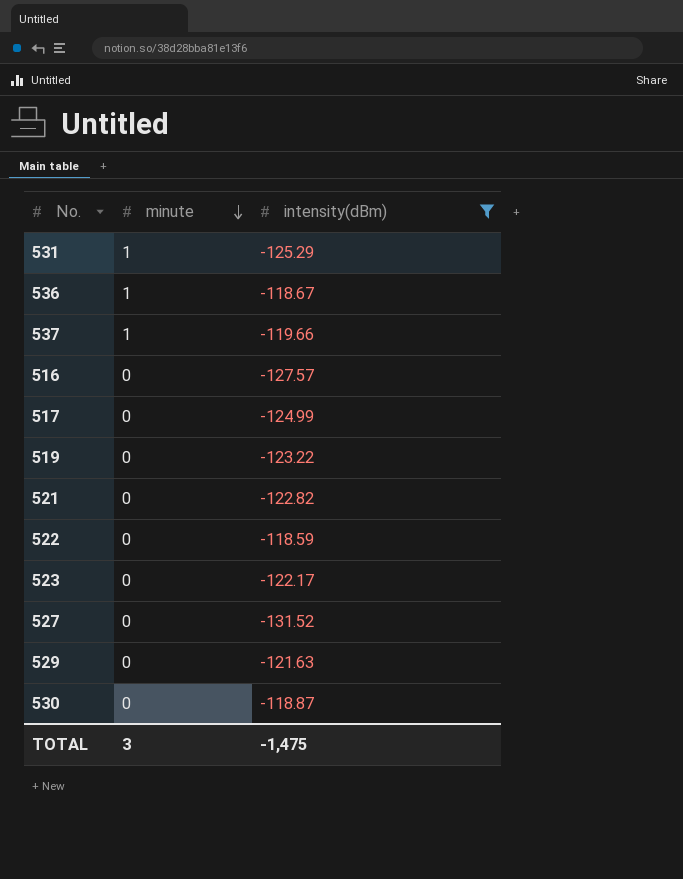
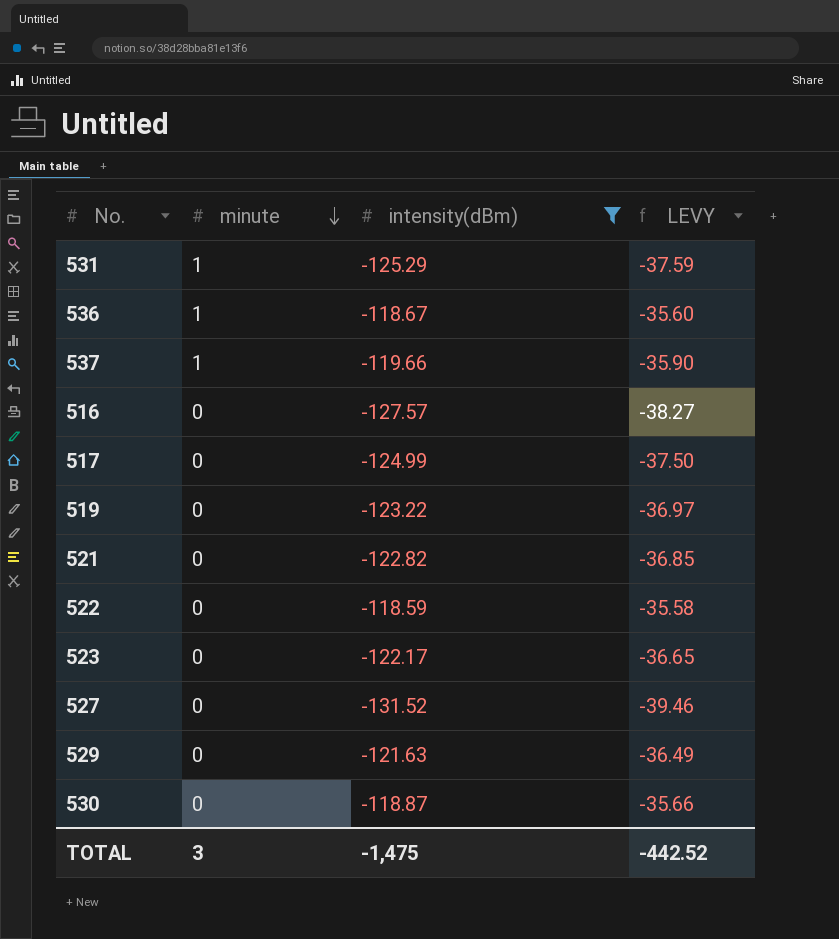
column LEVY | formula: none -> [intensity(dBm)] * 0.3

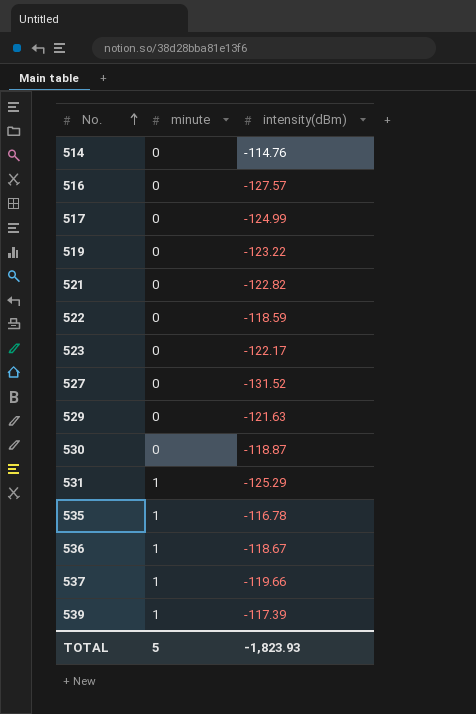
filter: intensity(dBm) <= -118.59 -> none
row order: minute descending -> No. ascending
column LEVY | formula: [intensity(dBm)] * 0.3 -> none
TOTAL | minute: 3 -> 5
TOTAL | intensity(dBm): -1,475 -> -1,823.93

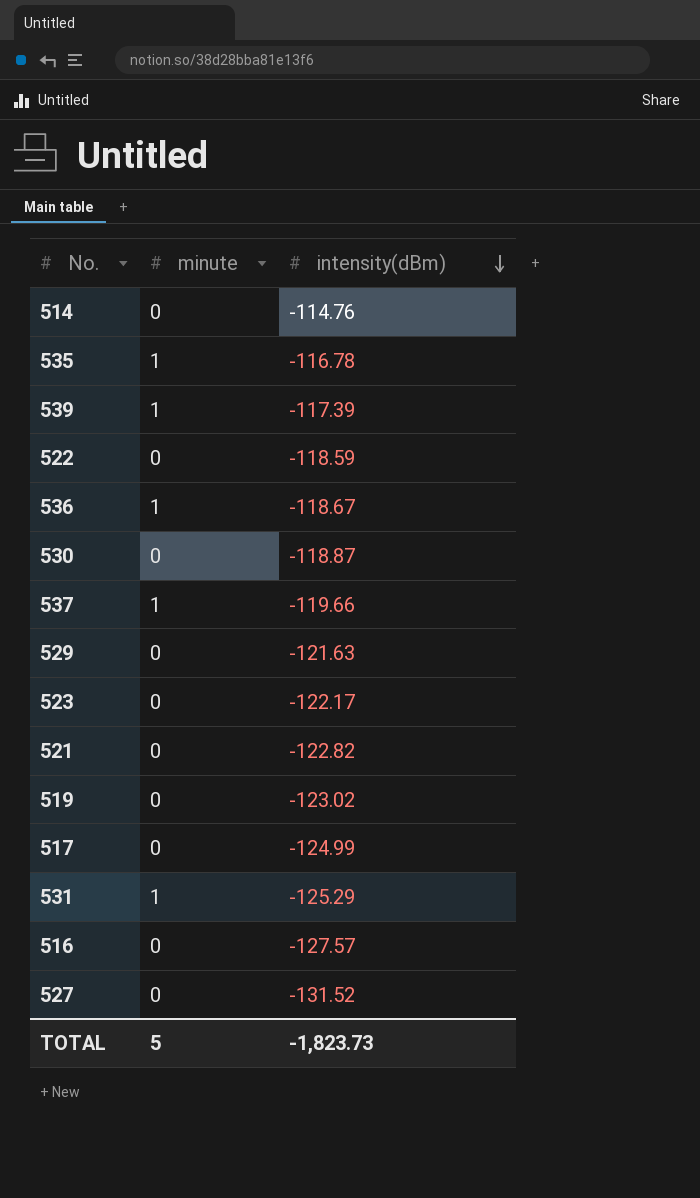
row order: No. ascending -> intensity(dBm) descending
519 | intensity(dBm): -123.22 -> -123.02
TOTAL | intensity(dBm): -1,823.93 -> -1,823.73

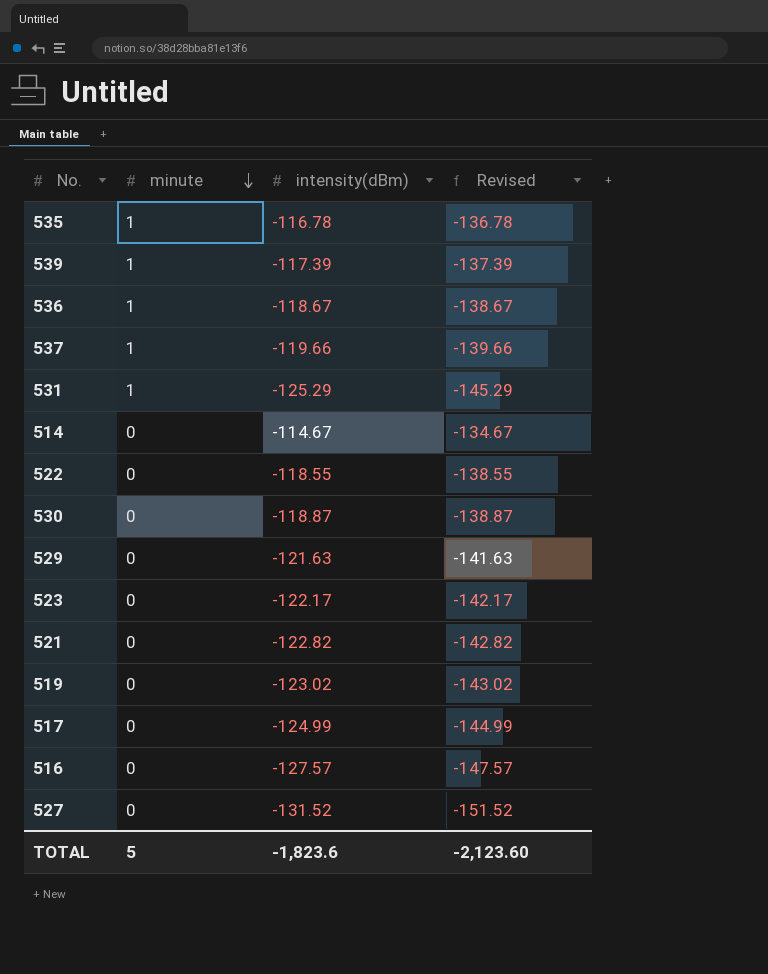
row order: intensity(dBm) descending -> minute descending
column Revised | formula: none -> [intensity(dBm)] - 20
514 | intensity(dBm): -114.76 -> -114.67
522 | intensity(dBm): -118.59 -> -118.55
TOTAL | intensity(dBm): -1,823.73 -> -1,823.6

